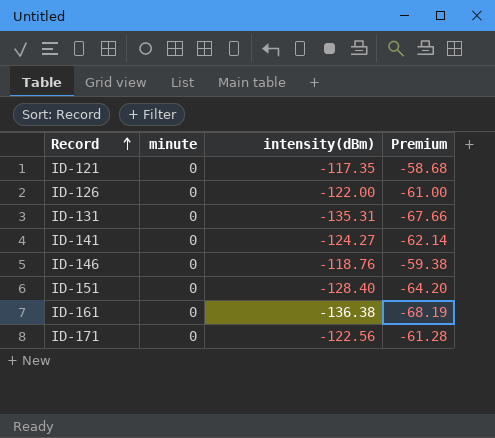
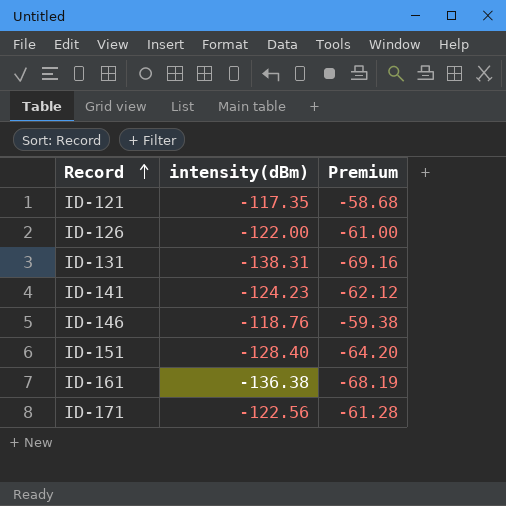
column minute | position: 2 -> none
ID-131 | intensity(dBm): -135.31 -> -138.31
ID-131 | Premium: -67.66 -> -69.16
ID-141 | intensity(dBm): -124.27 -> -124.23
ID-141 | Premium: -62.14 -> -62.12

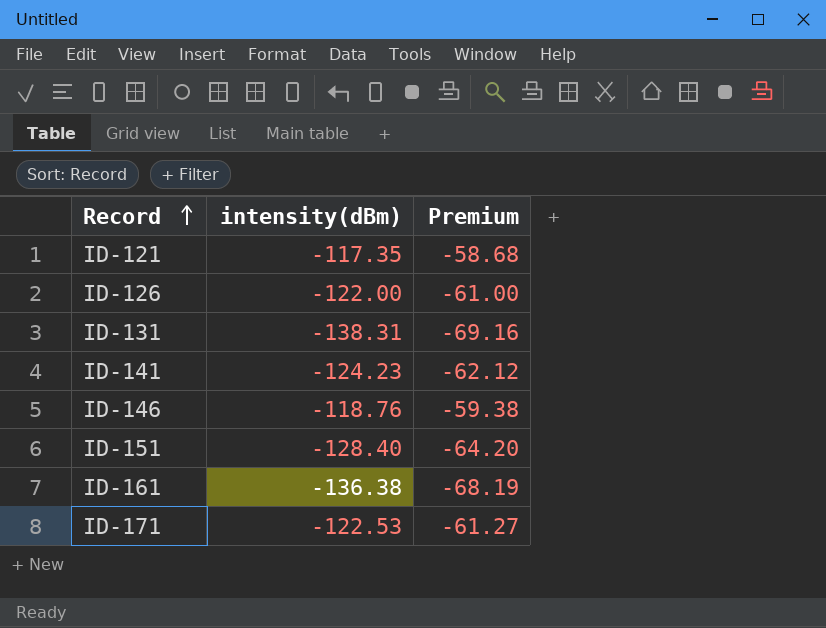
ID-171 | intensity(dBm): -122.56 -> -122.53
ID-171 | Premium: -61.28 -> -61.27

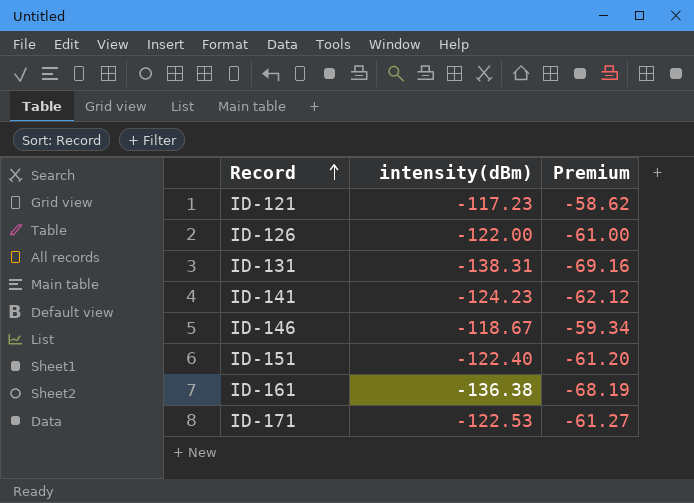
ID-121 | intensity(dBm): -117.35 -> -117.23
ID-121 | Premium: -58.68 -> -58.62
ID-146 | intensity(dBm): -118.76 -> -118.67
ID-146 | Premium: -59.38 -> -59.34
ID-151 | intensity(dBm): -128.40 -> -122.40
ID-151 | Premium: -64.20 -> -61.20

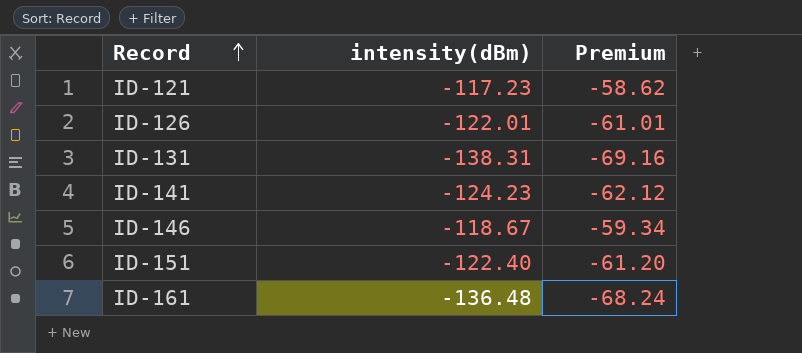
row ID-171: -122.53 | -61.27 -> none
ID-126 | intensity(dBm): -122.00 -> -122.01
ID-126 | Premium: -61.00 -> -61.01
ID-161 | intensity(dBm): -136.38 -> -136.48
ID-161 | Premium: -68.19 -> -68.24

